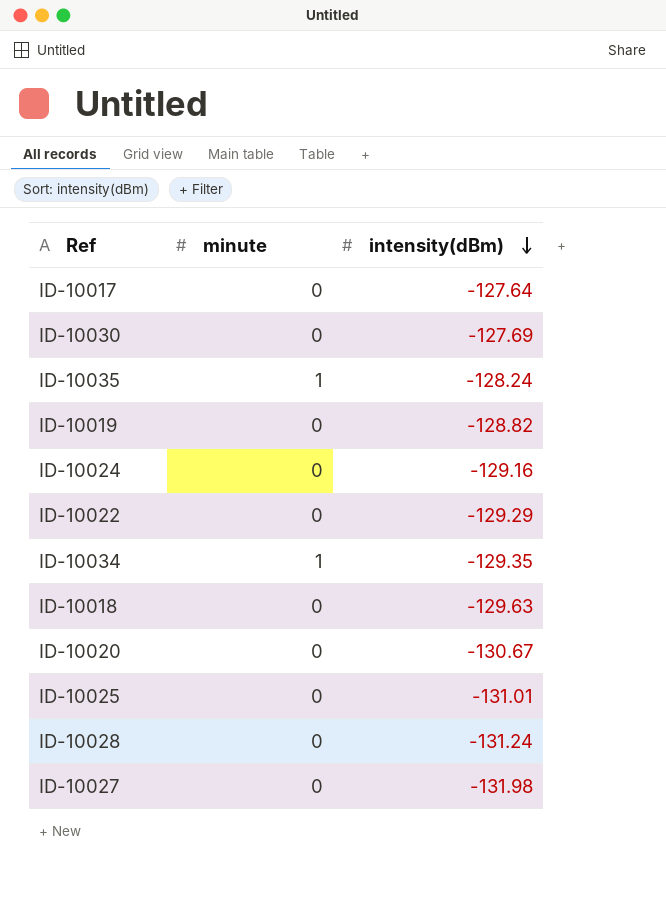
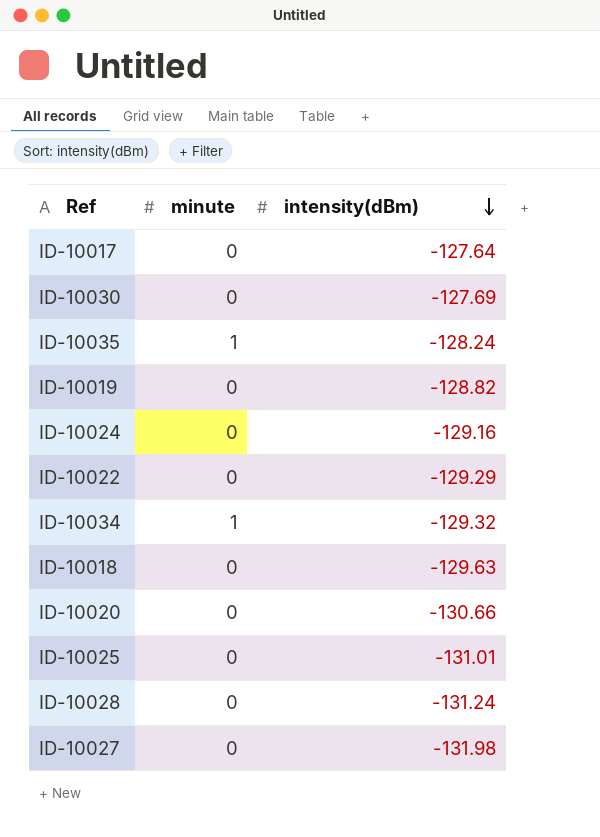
ID-10034 | intensity(dBm): -129.35 -> -129.32
ID-10020 | intensity(dBm): -130.67 -> -130.66

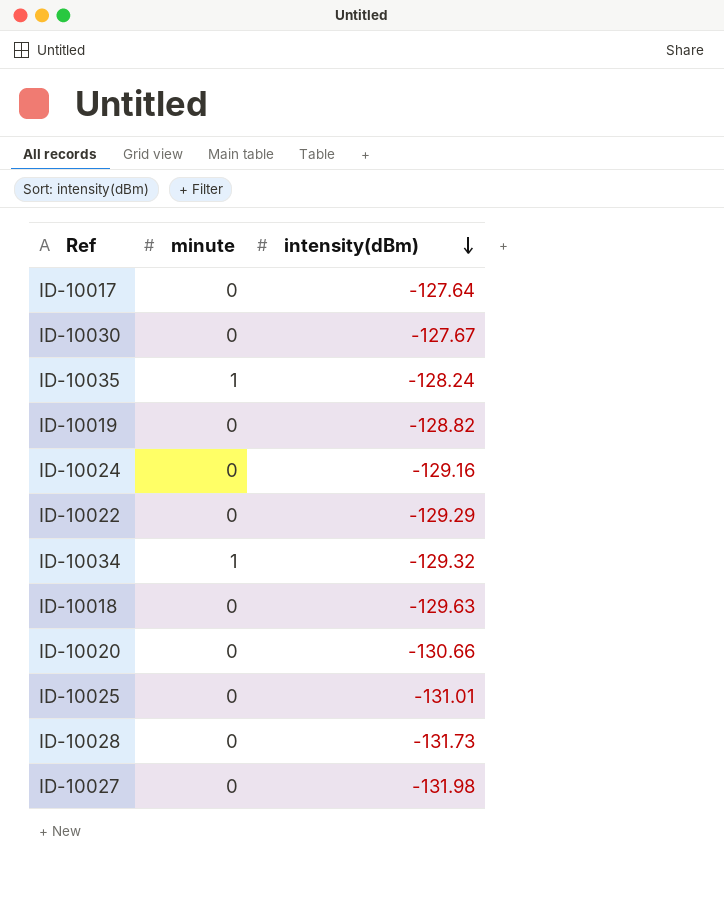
ID-10030 | intensity(dBm): -127.69 -> -127.67
ID-10028 | intensity(dBm): -131.24 -> -131.73

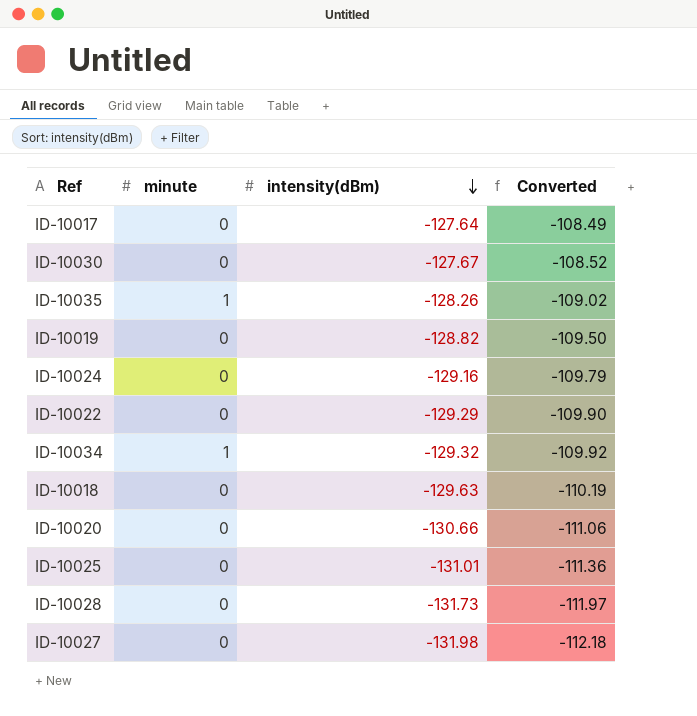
column Converted | formula: none -> [intensity(dBm)] * 0.85
ID-10035 | intensity(dBm): -128.24 -> -128.26

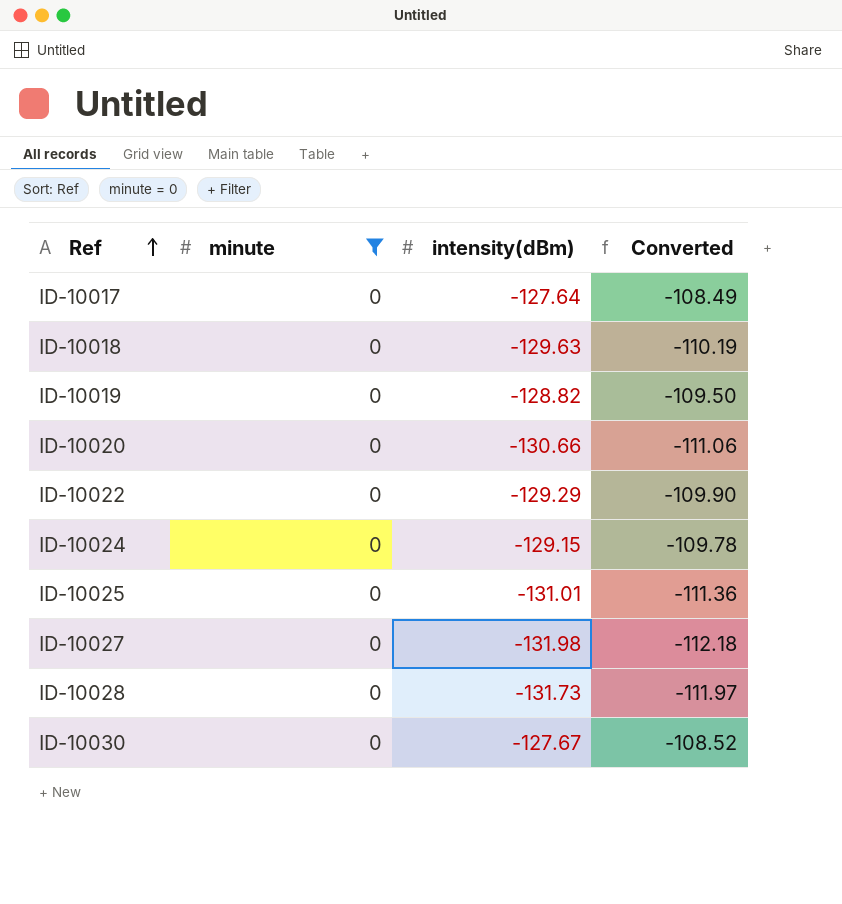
filter: none -> minute = 0
row order: intensity(dBm) descending -> Ref ascending
ID-10024 | intensity(dBm): -129.16 -> -129.15
ID-10024 | Converted: -109.79 -> -109.78

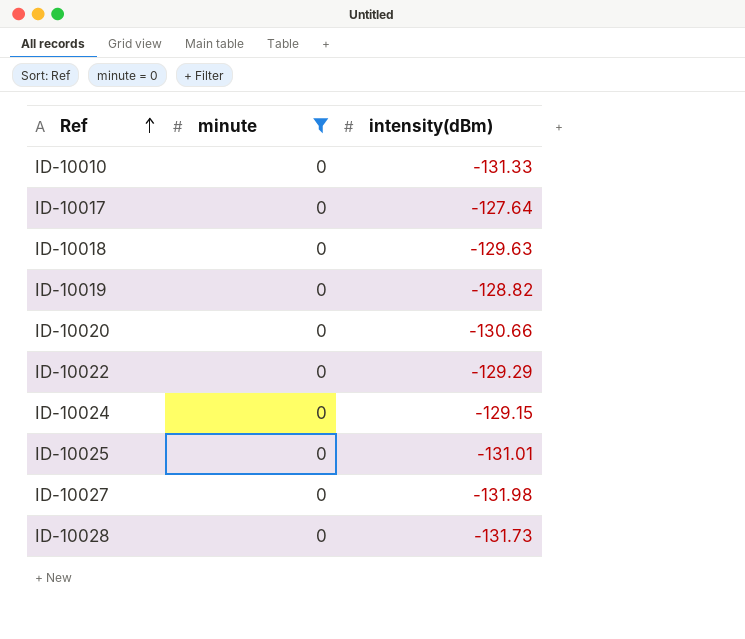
column Converted | formula: [intensity(dBm)] * 0.85 -> none
row ID-10030: 0 | -127.67 | -108.52 -> none
row ID-10010: none -> 0 | -131.33

